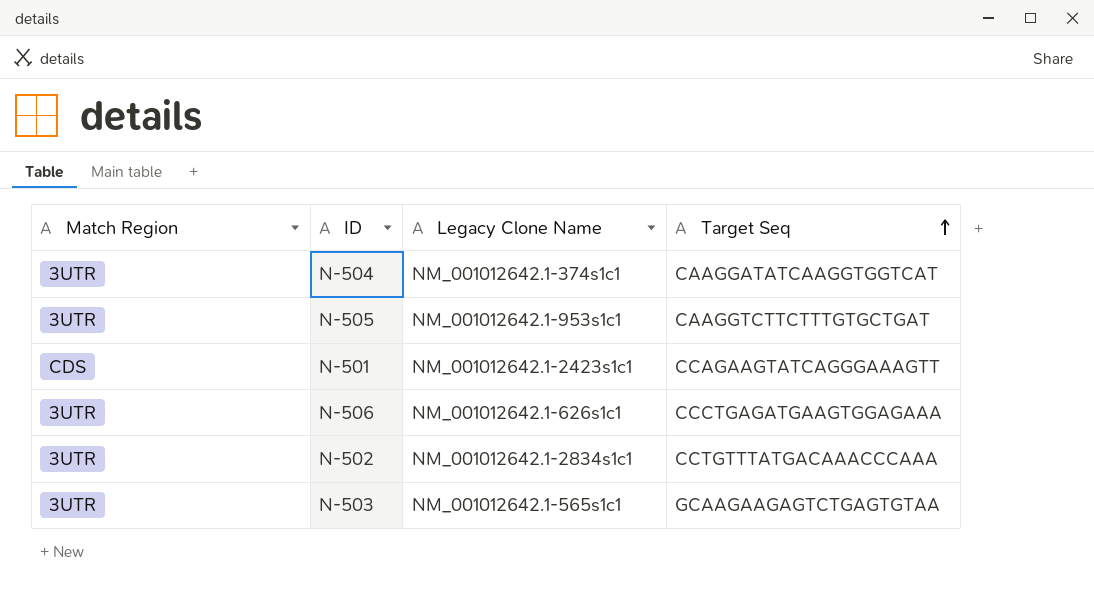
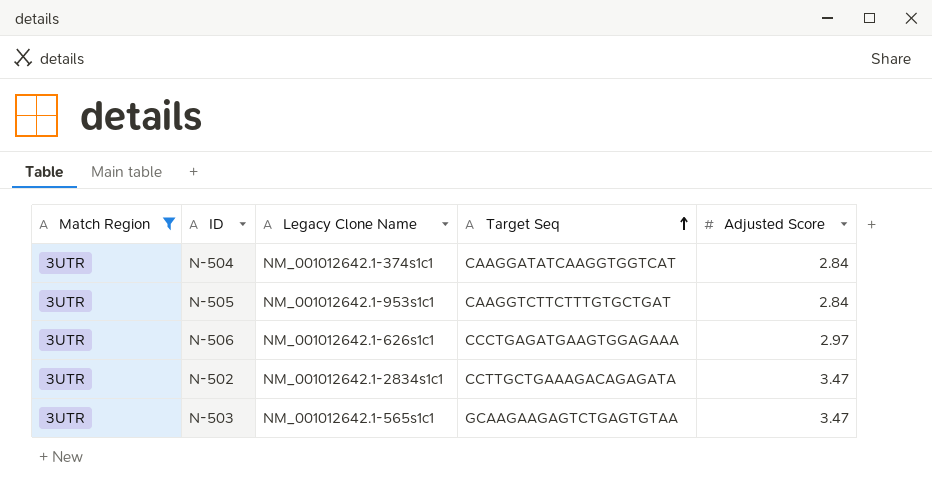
filter: none -> Match Region = 3UTR
column Adjusted Score | position: none -> 5
N-502 | Target Seq: CCTGTTTATGACAAACCCAAA -> CCTTGCTGAAAGACAGAGATA

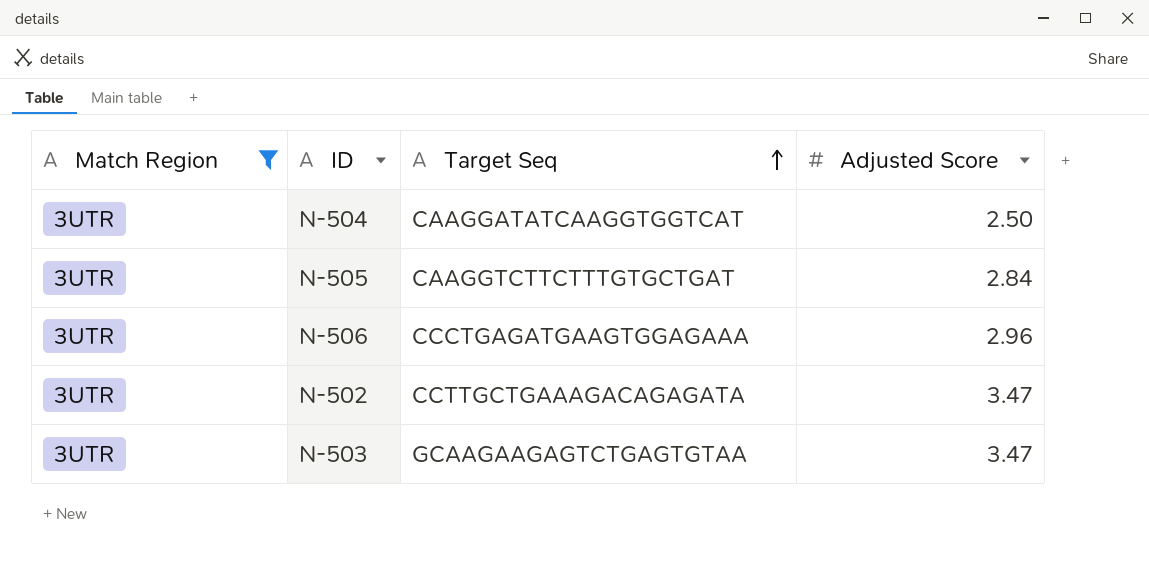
column Legacy Clone Name | position: 3 -> none
N-504 | Adjusted Score: 2.84 -> 2.50
N-506 | Adjusted Score: 2.97 -> 2.96

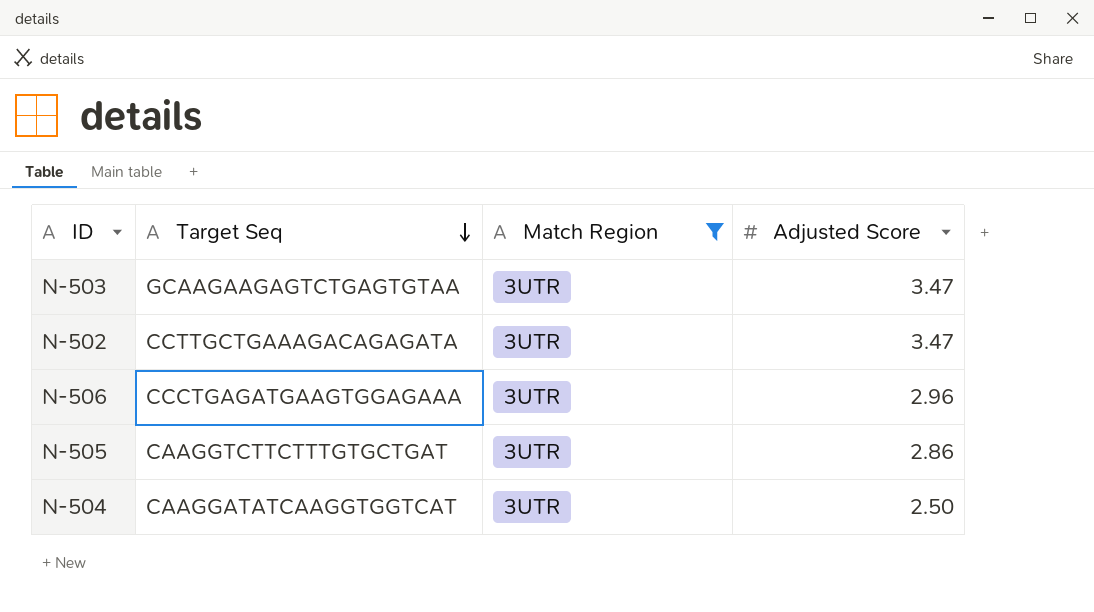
row order: Target Seq ascending -> Target Seq descending
column Match Region | position: 1 -> 3
N-505 | Adjusted Score: 2.84 -> 2.86

